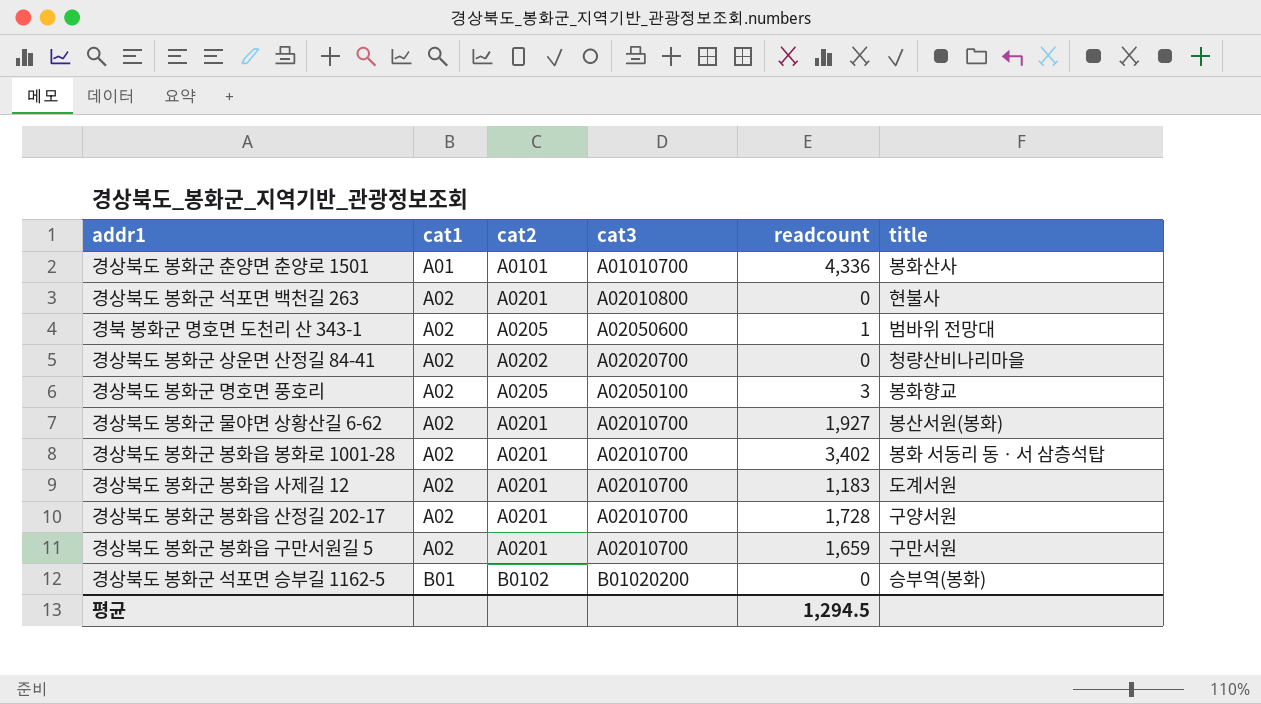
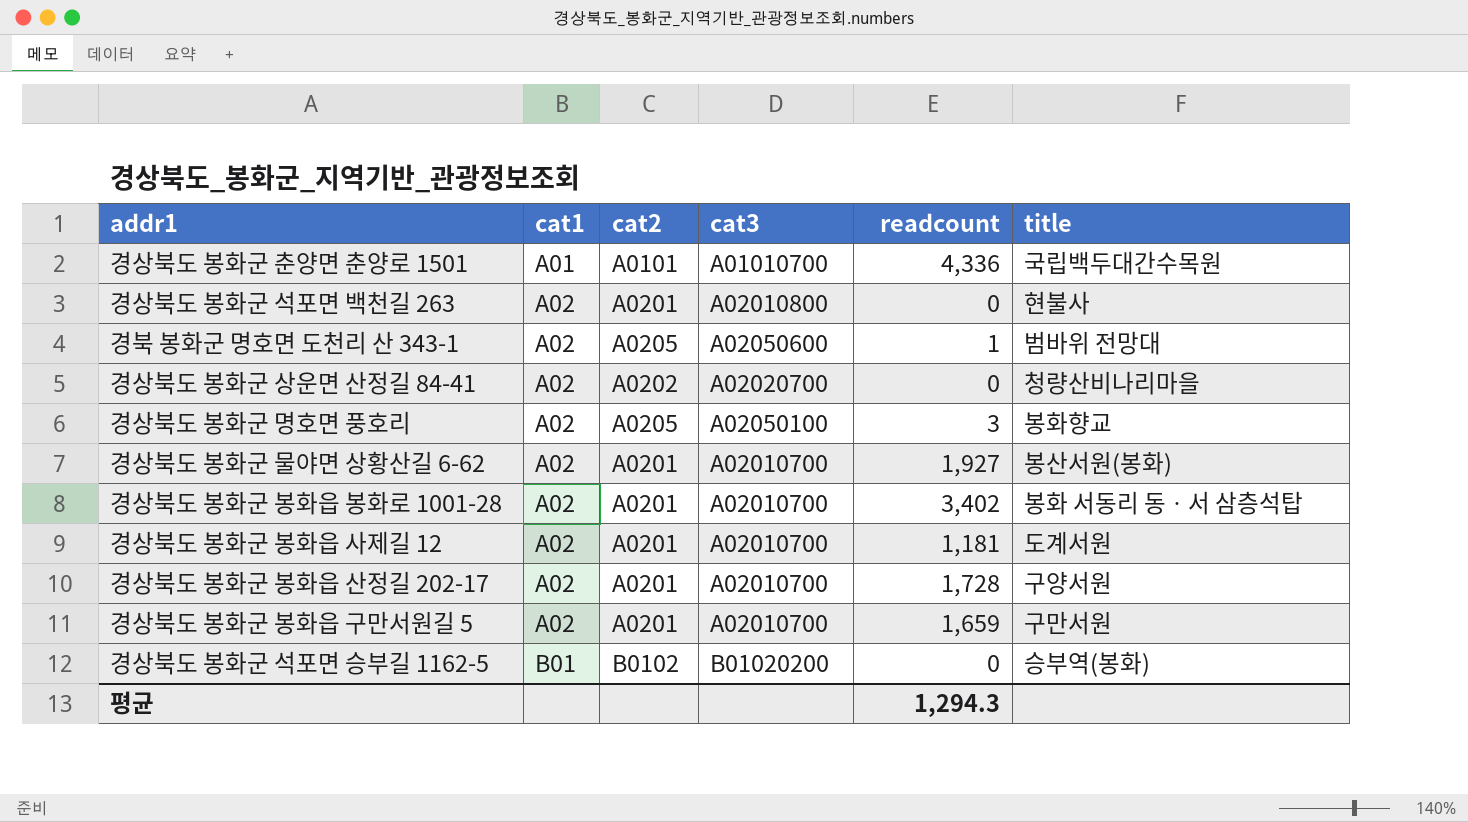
경상북도 봉화군 춘양면 춘양로 1501 | title: 봉화산사 -> 국립백두대간수목원
경상북도 봉화군 봉화읍 사제길 12 | readcount: 1,183 -> 1,181
평균 | readcount: 1,294.5 -> 1,294.3

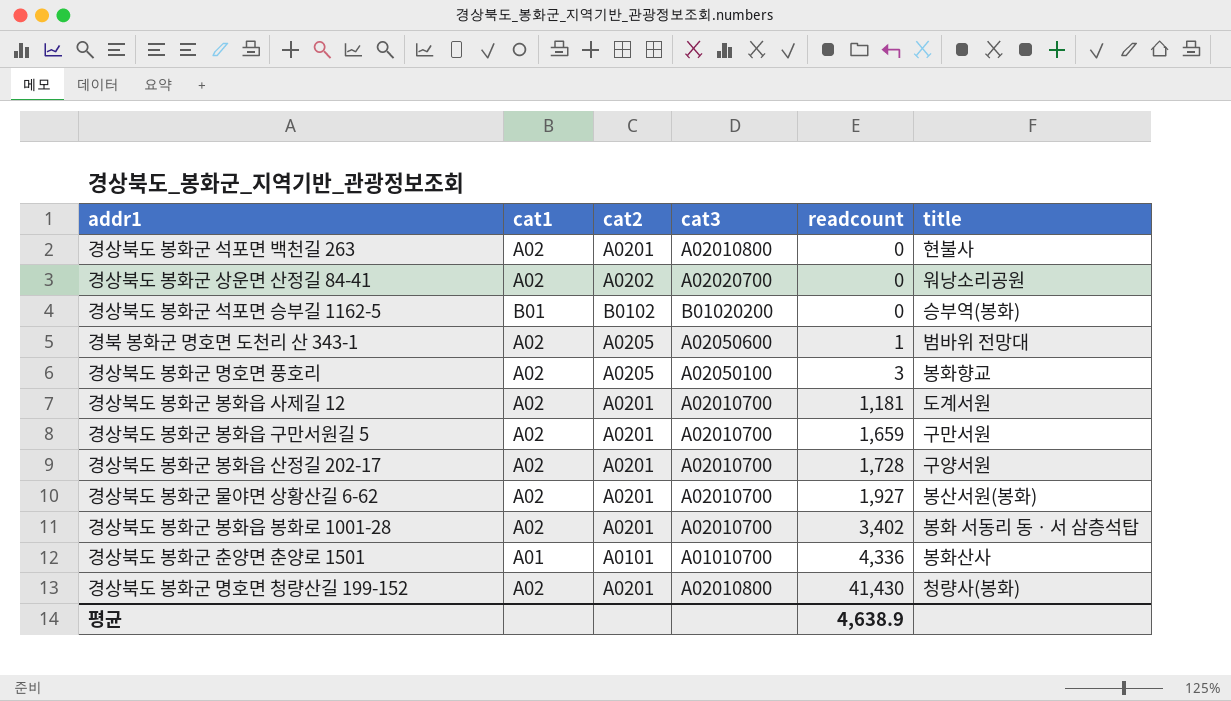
row order: cat1 ascending -> readcount ascending
경상북도 봉화군 상운면 산정길 84-41 | title: 청량산비나리마을 -> 워낭소리공원
경상북도 봉화군 춘양면 춘양로 1501 | title: 국립백두대간수목원 -> 봉화산사
row 경상북도 봉화군 명호면 청량산길 199-152: none -> A02 | A0201 | A02010800 | 41,430 | 청량사(봉화)
평균 | readcount: 1,294.3 -> 4,638.9

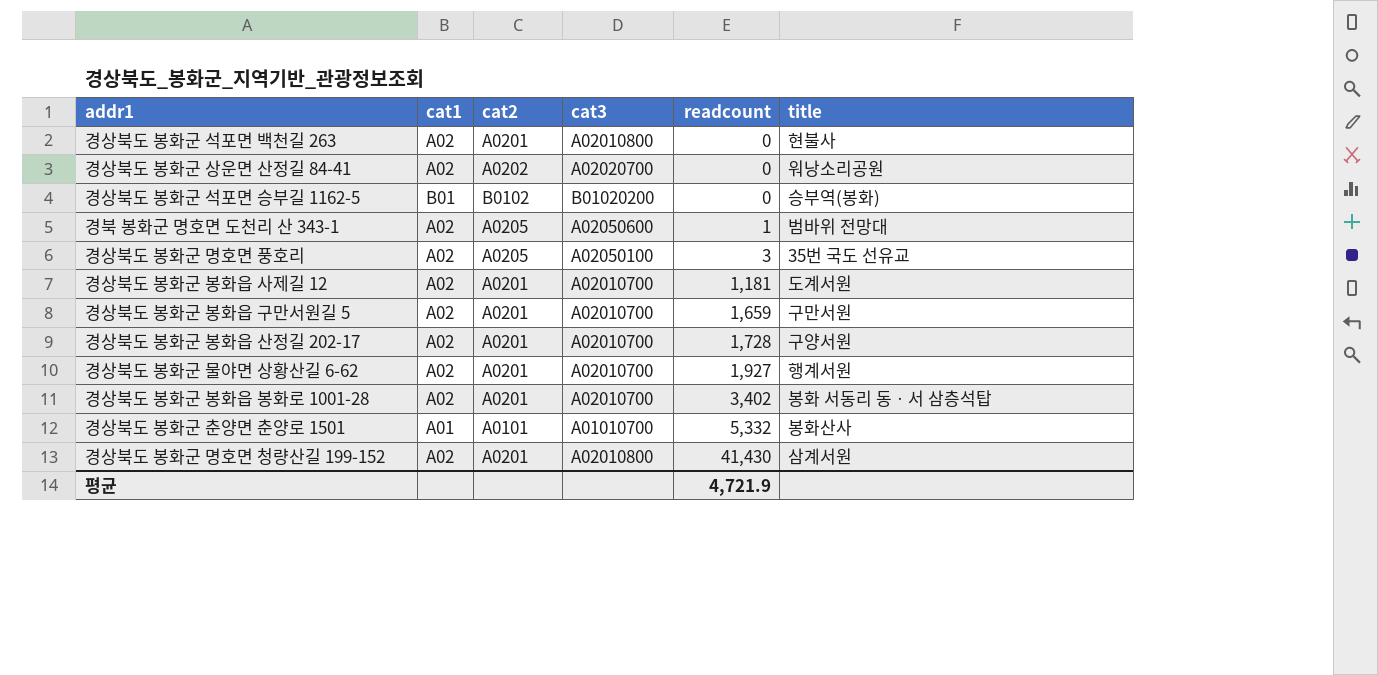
경상북도 봉화군 명호면 풍호리 | title: 봉화향교 -> 35번 국도 선유교
경상북도 봉화군 물야면 상황산길 6-62 | title: 봉산서원(봉화) -> 행계서원
경상북도 봉화군 춘양면 춘양로 1501 | readcount: 4,336 -> 5,332
경상북도 봉화군 명호면 청량산길 199-152 | title: 청량사(봉화) -> 삼계서원
평균 | readcount: 4,638.9 -> 4,721.9

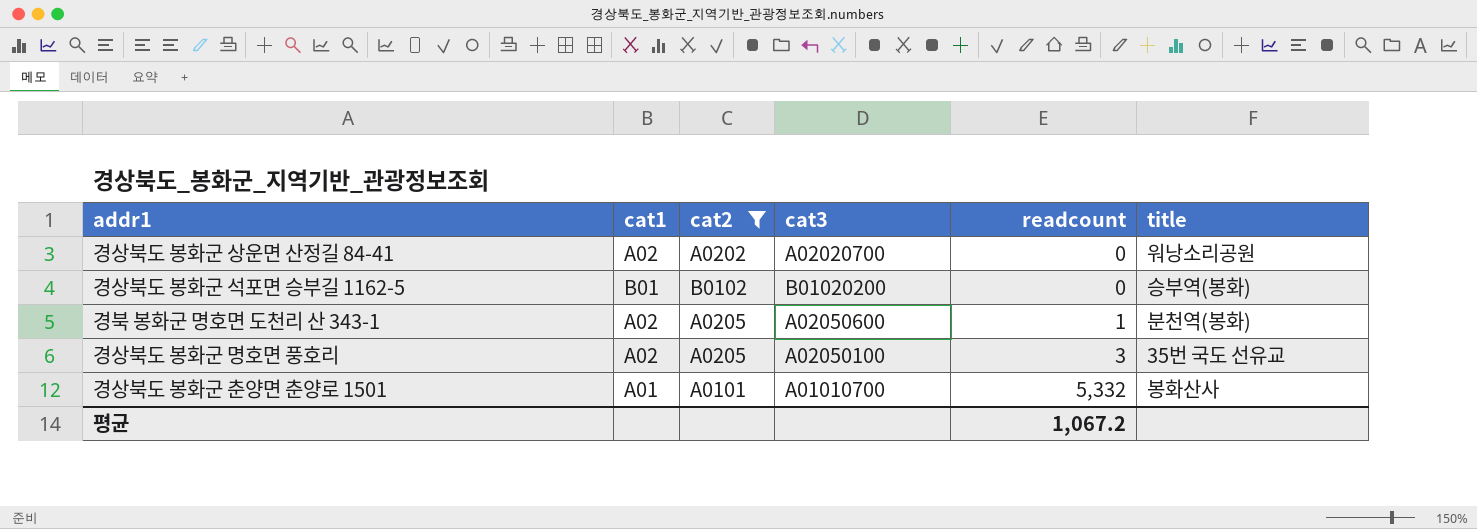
filter: none -> cat2 != A0201
경북 봉화군 명호면 도천리 산 343-1 | title: 범바위 전망대 -> 분천역(봉화)
평균 | readcount: 4,721.9 -> 1,067.2

